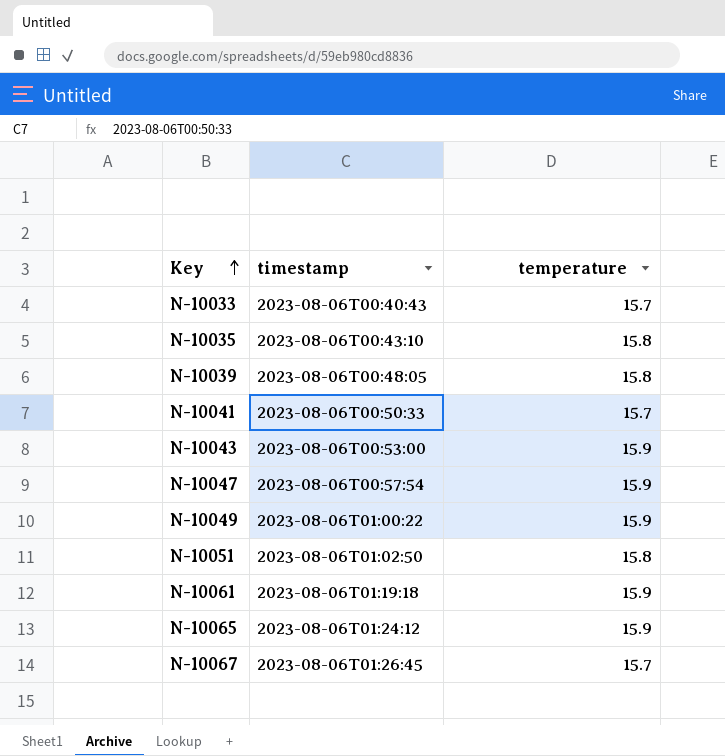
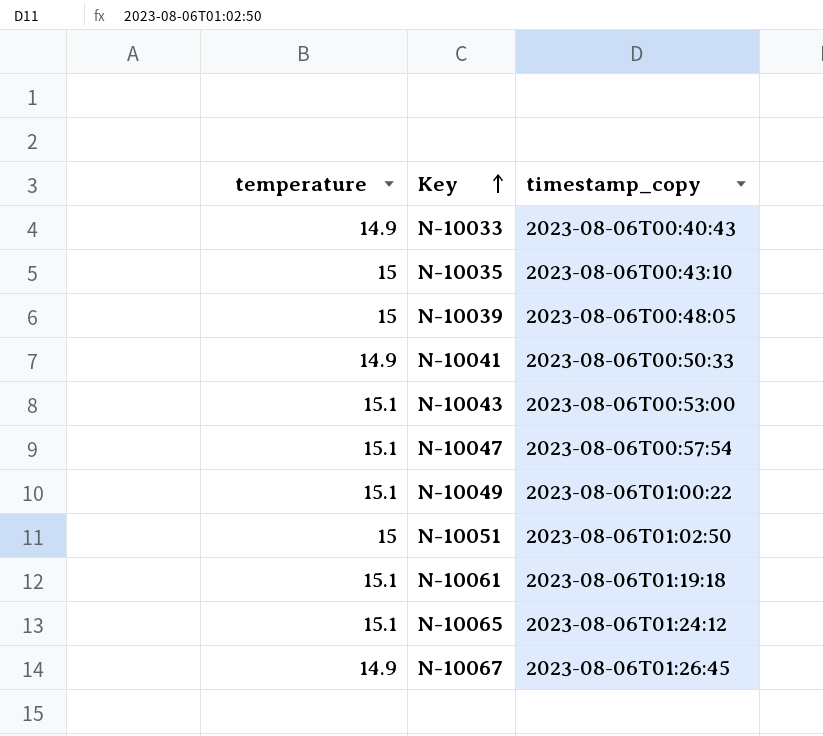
column temperature | position: 3 -> 1
column name: timestamp -> timestamp_copy
N-10033 | temperature: 15.7 -> 14.9
N-10035 | temperature: 15.8 -> 15
N-10039 | temperature: 15.8 -> 15
N-10041 | temperature: 15.7 -> 14.9
N-10043 | temperature: 15.9 -> 15.1
N-10047 | temperature: 15.9 -> 15.1
N-10049 | temperature: 15.9 -> 15.1
N-10051 | temperature: 15.8 -> 15
N-10061 | temperature: 15.9 -> 15.1
N-10065 | temperature: 15.9 -> 15.1
N-10067 | temperature: 15.7 -> 14.9

